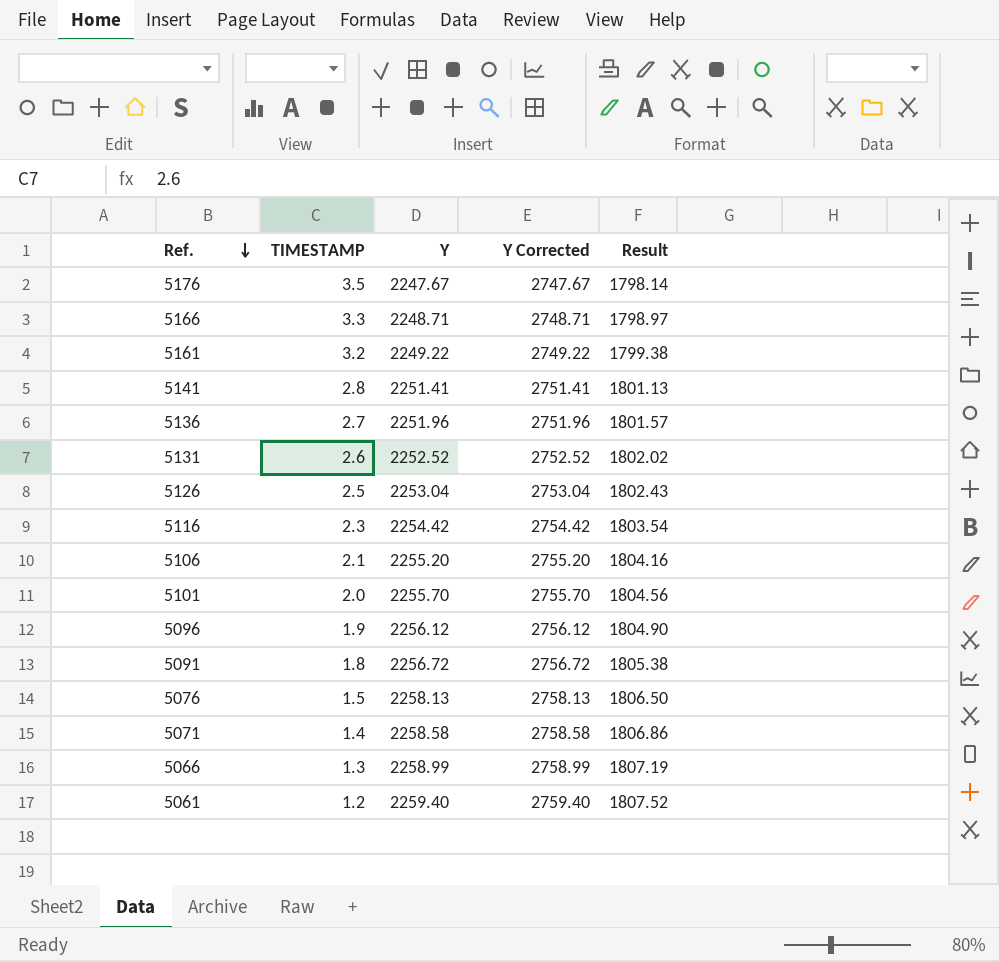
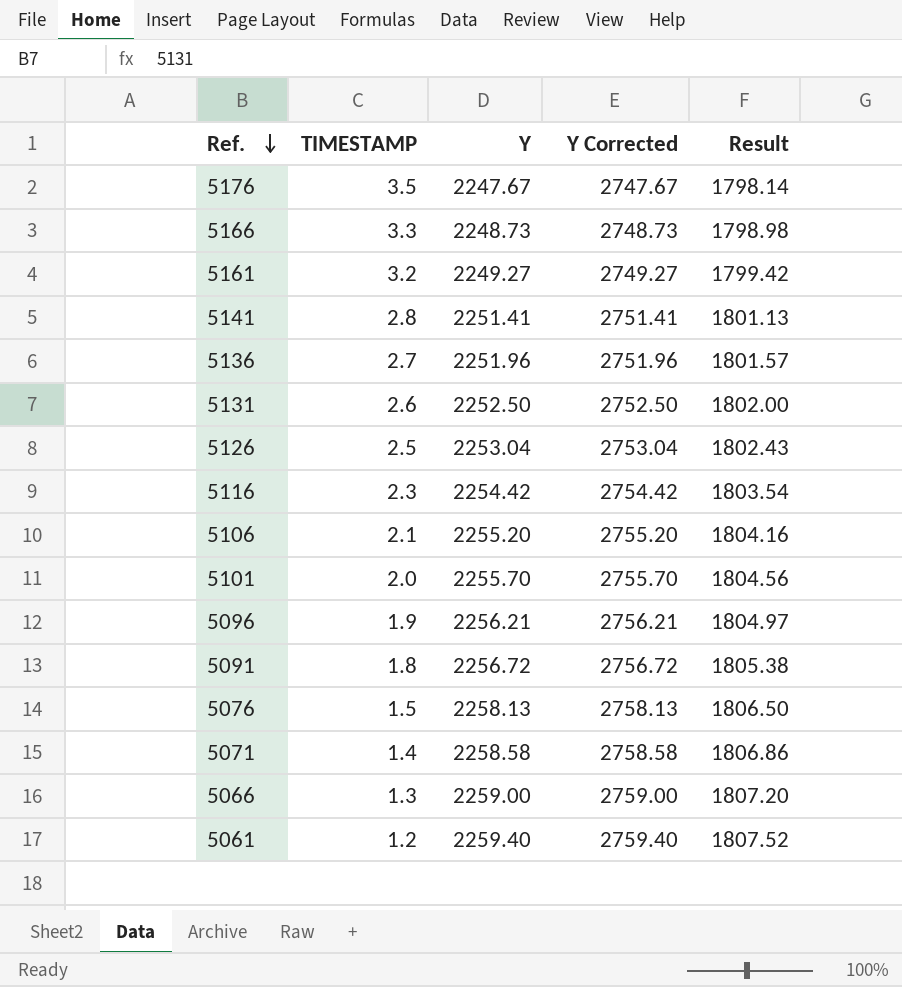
5166 | Y: 2248.71 -> 2248.73
5166 | Y Corrected: 2748.71 -> 2748.73
5166 | Result: 1798.97 -> 1798.98
5161 | Y: 2249.22 -> 2249.27
5161 | Y Corrected: 2749.22 -> 2749.27
5161 | Result: 1799.38 -> 1799.42
5131 | Y: 2252.52 -> 2252.50
5131 | Y Corrected: 2752.52 -> 2752.50
5131 | Result: 1802.02 -> 1802.00
5096 | Y: 2256.12 -> 2256.21
5096 | Y Corrected: 2756.12 -> 2756.21
5096 | Result: 1804.90 -> 1804.97
5066 | Y: 2258.99 -> 2259.00
5066 | Y Corrected: 2758.99 -> 2759.00
5066 | Result: 1807.19 -> 1807.20

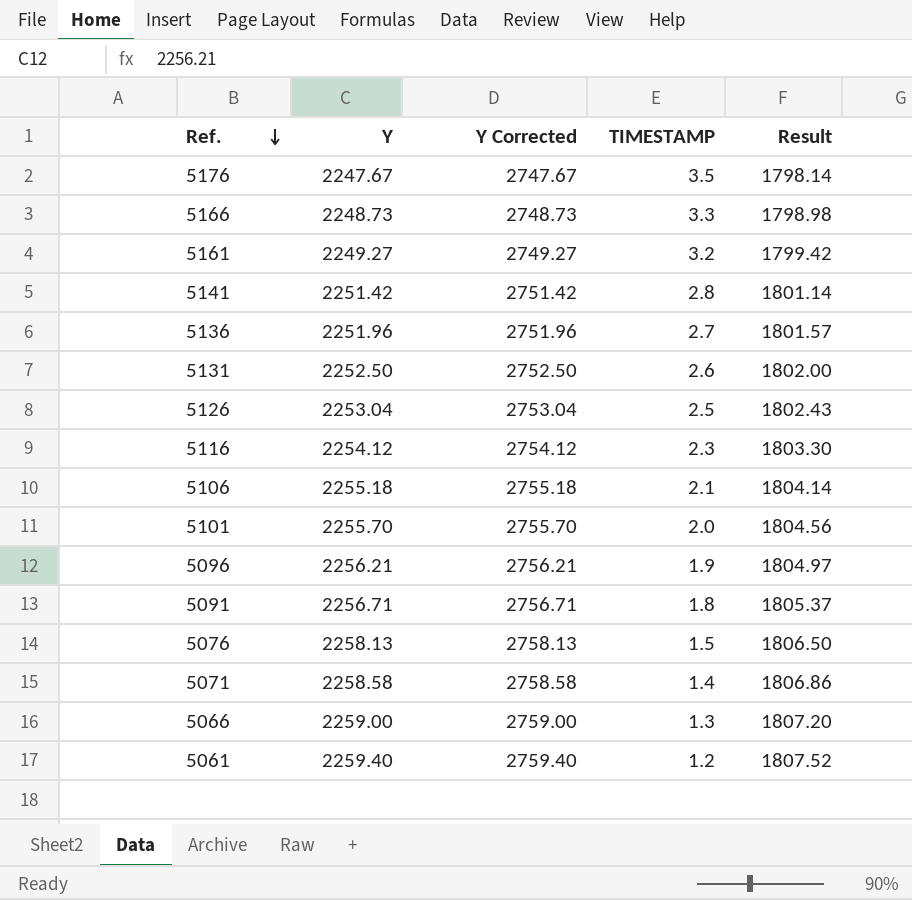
column TIMESTAMP | position: 2 -> 4
5141 | Y: 2251.41 -> 2251.42
5141 | Y Corrected: 2751.41 -> 2751.42
5141 | Result: 1801.13 -> 1801.14
5116 | Y: 2254.42 -> 2254.12
5116 | Y Corrected: 2754.42 -> 2754.12
5116 | Result: 1803.54 -> 1803.30
5106 | Y: 2255.20 -> 2255.18
5106 | Y Corrected: 2755.20 -> 2755.18
5106 | Result: 1804.16 -> 1804.14
5091 | Y: 2256.72 -> 2256.71
5091 | Y Corrected: 2756.72 -> 2756.71
5091 | Result: 1805.38 -> 1805.37

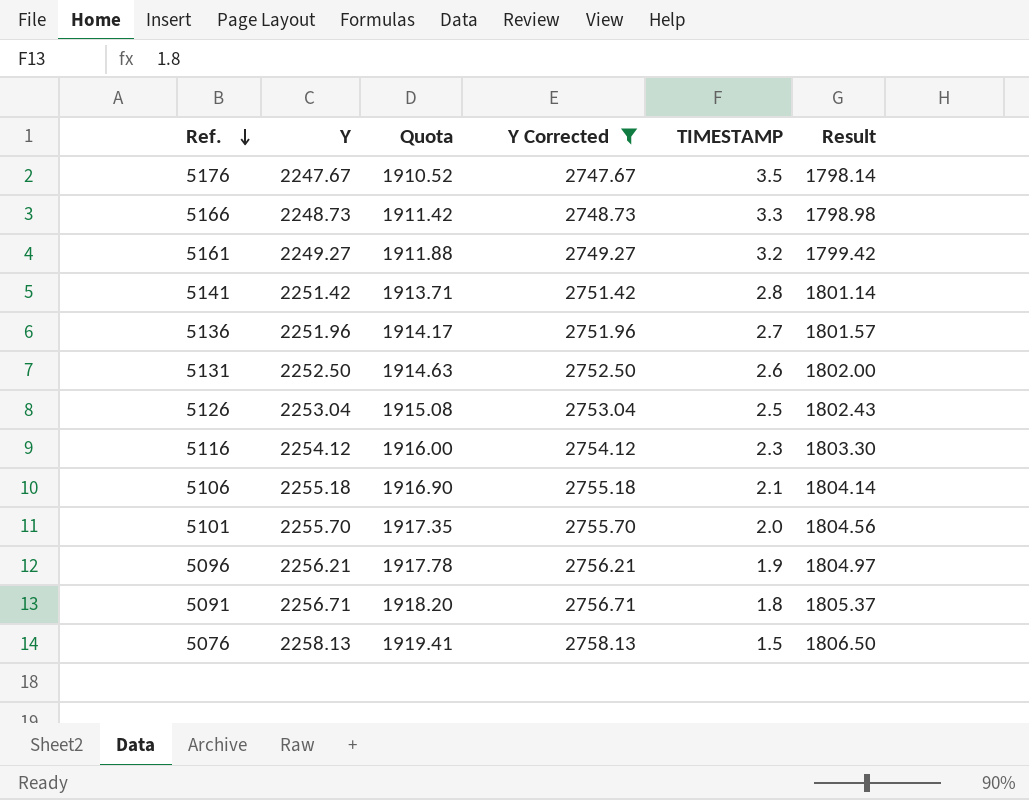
filter: none -> Y Corrected <= 2758.13
column Quota | formula: none -> [Y] * 0.85

